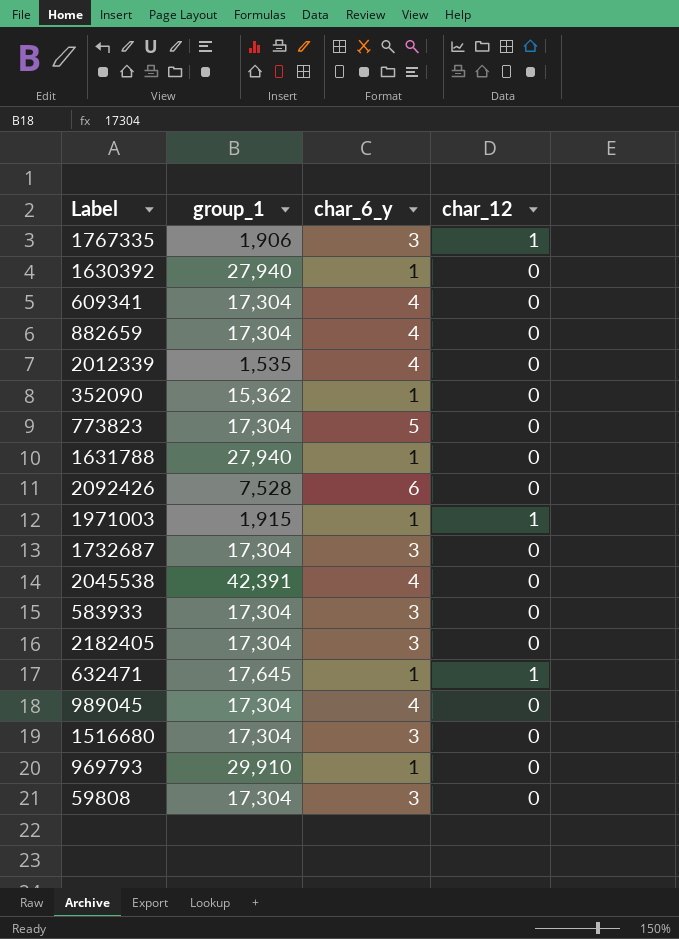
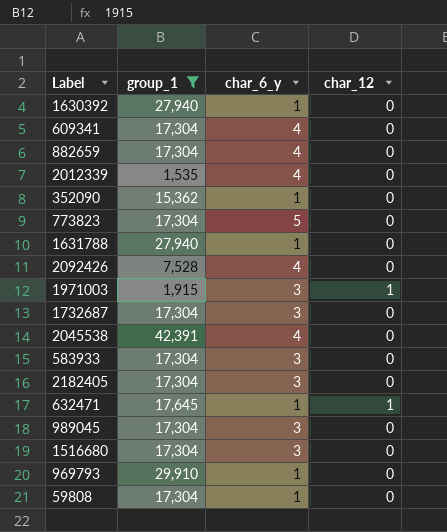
filter: none -> group_1 != 1,906
2092426 | char_6_y: 6 -> 4
1971003 | char_6_y: 1 -> 3
989045 | char_6_y: 4 -> 3
59808 | char_6_y: 3 -> 1

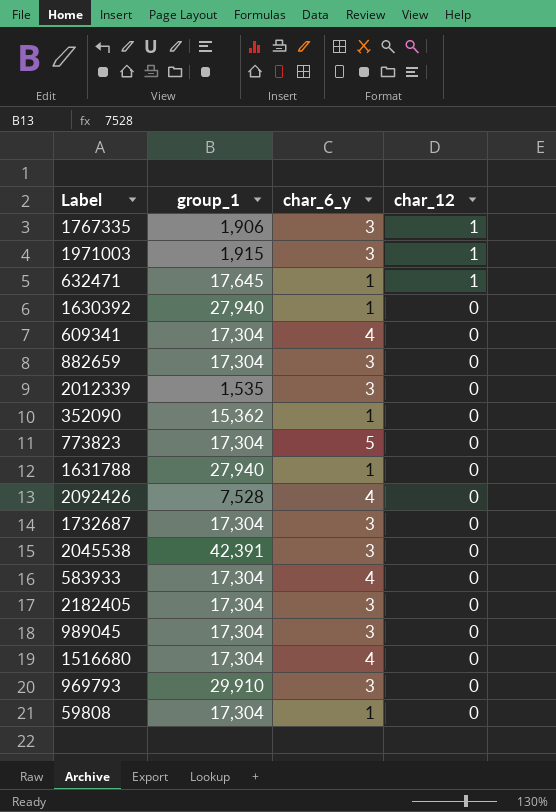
filter: group_1 != 1,906 -> none
row order: none -> char_12 descending
882659 | char_6_y: 4 -> 3
2012339 | char_6_y: 4 -> 3
2045538 | char_6_y: 4 -> 3
583933 | char_6_y: 3 -> 4
1516680 | char_6_y: 3 -> 4
969793 | char_6_y: 1 -> 3

